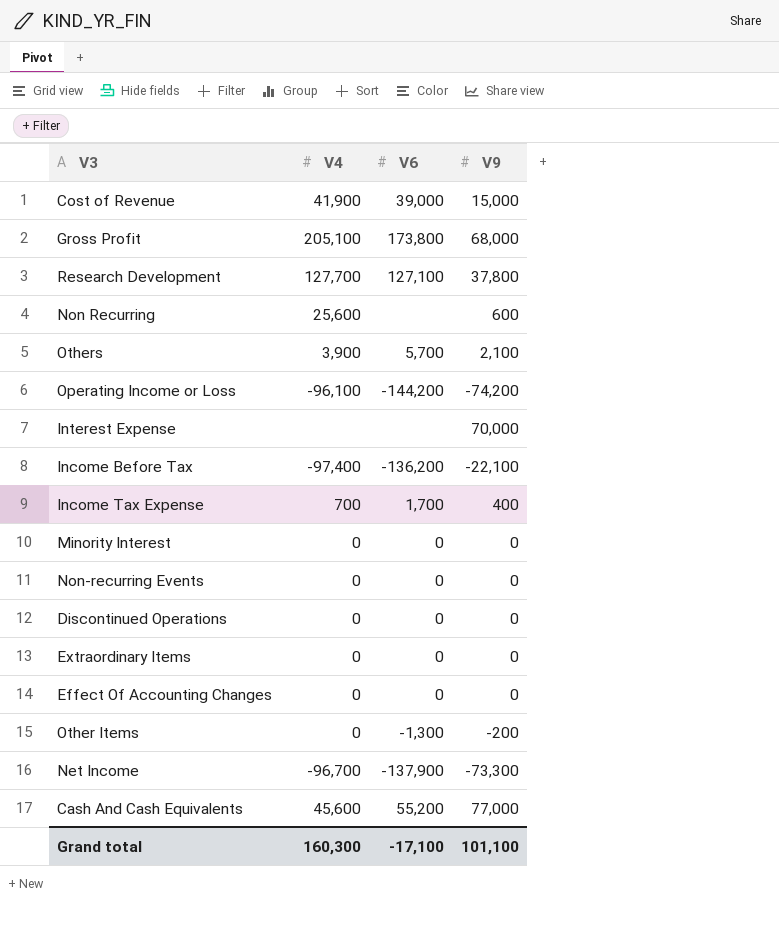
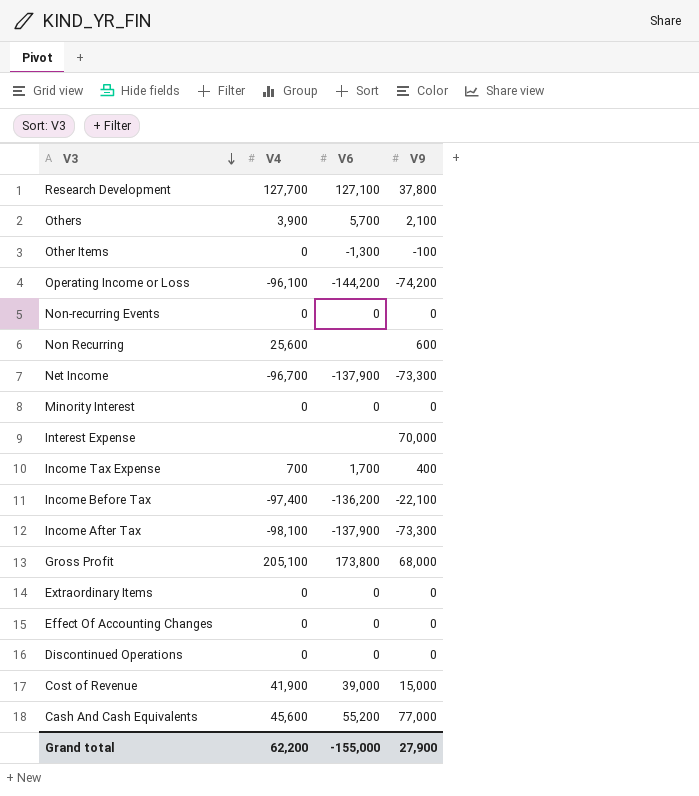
row order: none -> V3 descending
Other Items | V9: -200 -> -100
row Income After Tax: none -> -98,100 | -137,900 | -73,300
Grand total | V4: 160,300 -> 62,200
Grand total | V6: -17,100 -> -155,000
Grand total | V9: 101,100 -> 27,900

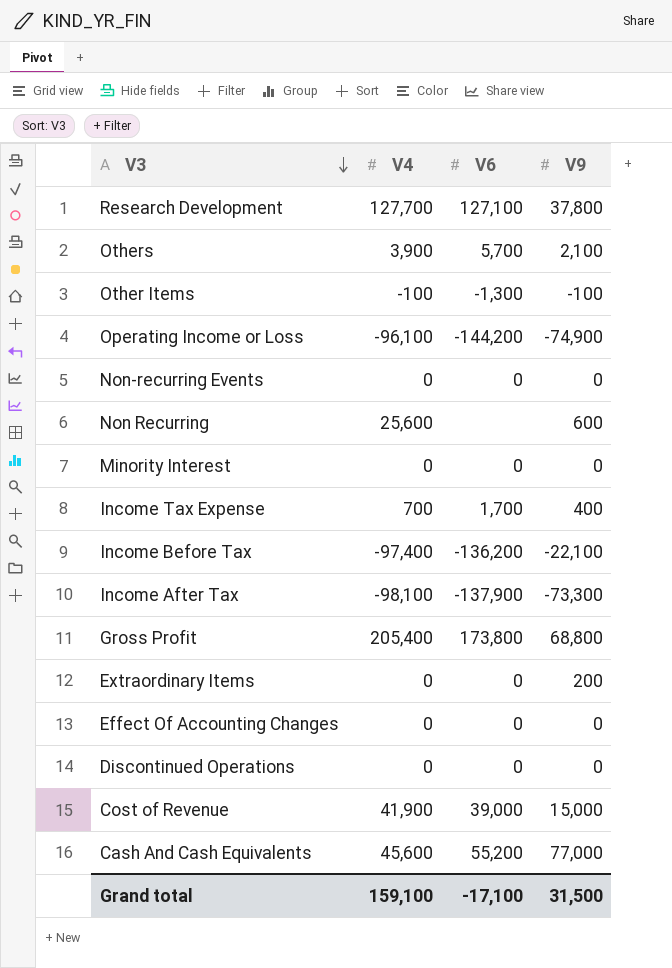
row Net Income: -96,700 | -137,900 | -73,300 -> none
row Interest Expense: none | none | 70,000 -> none
Other Items | V4: 0 -> -100
Operating Income or Loss | V9: -74,200 -> -74,900
Gross Profit | V4: 205,100 -> 205,400
Gross Profit | V9: 68,000 -> 68,800
Extraordinary Items | V9: 0 -> 200
Grand total | V4: 62,200 -> 159,100
Grand total | V6: -155,000 -> -17,100
Grand total | V9: 27,900 -> 31,500

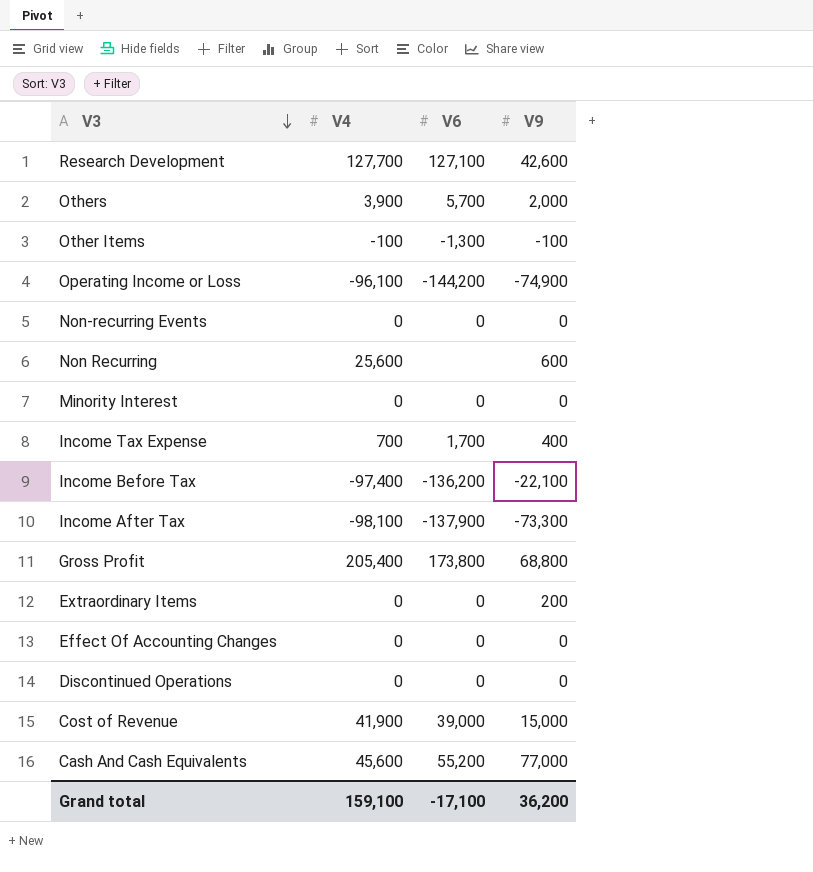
Research Development | V9: 37,800 -> 42,600
Others | V9: 2,100 -> 2,000
Grand total | V9: 31,500 -> 36,200

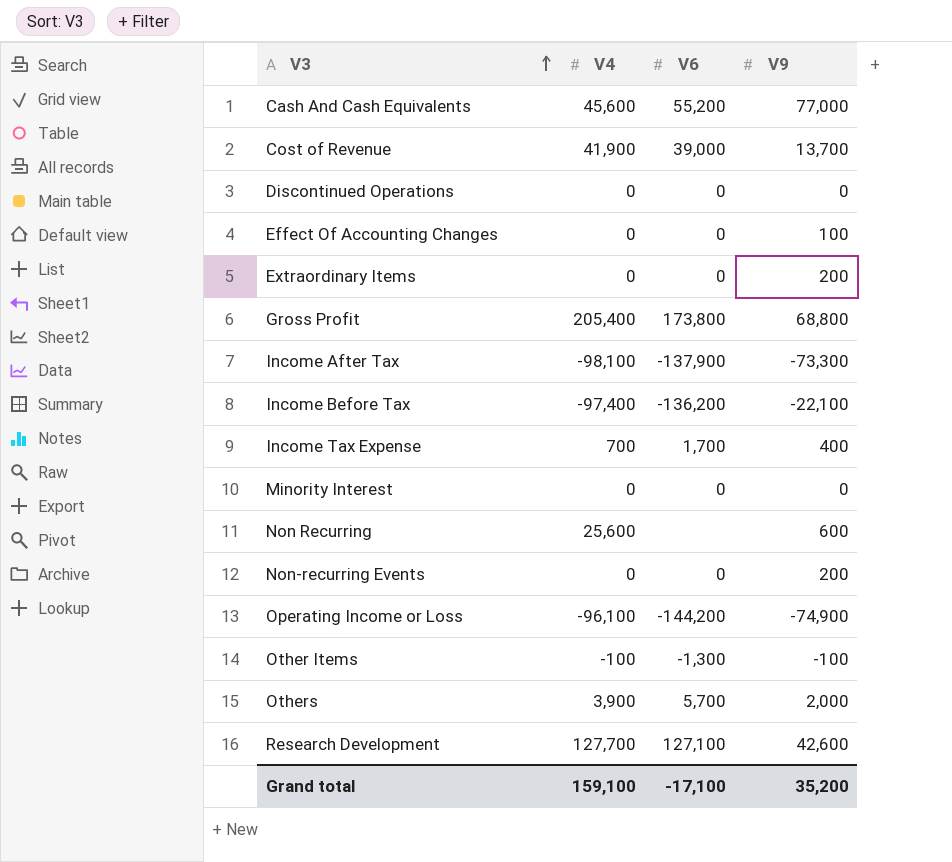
row order: V3 descending -> V3 ascending
Cost of Revenue | V9: 15,000 -> 13,700
Effect Of Accounting Changes | V9: 0 -> 100
Non-recurring Events | V9: 0 -> 200
Grand total | V9: 36,200 -> 35,200

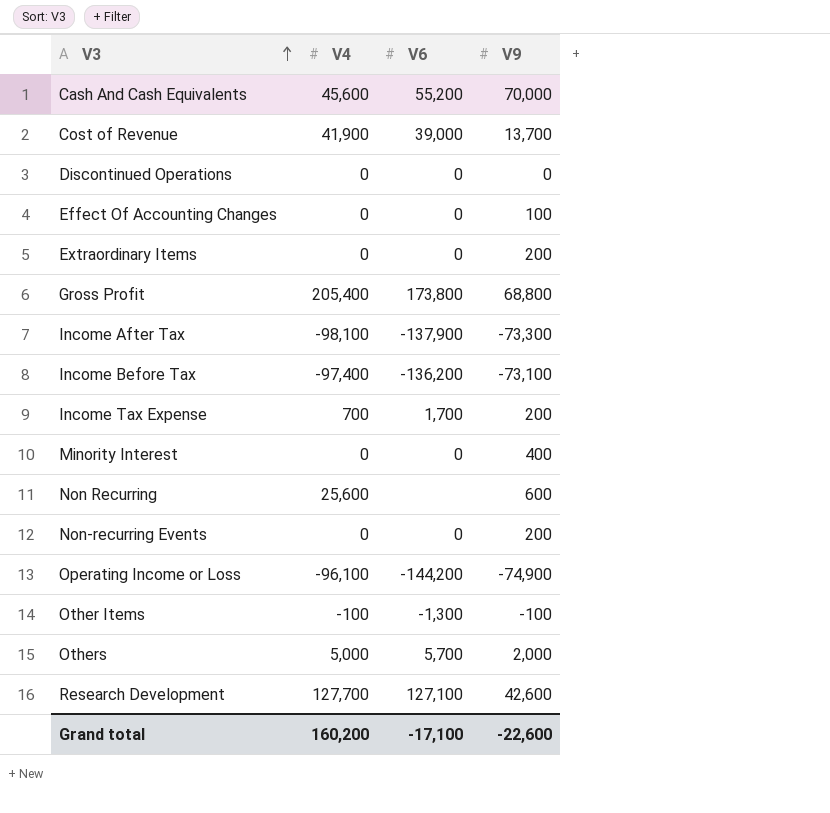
Cash And Cash Equivalents | V9: 77,000 -> 70,000
Income Before Tax | V9: -22,100 -> -73,100
Income Tax Expense | V9: 400 -> 200
Minority Interest | V9: 0 -> 400
Others | V4: 3,900 -> 5,000
Grand total | V4: 159,100 -> 160,200
Grand total | V9: 35,200 -> -22,600

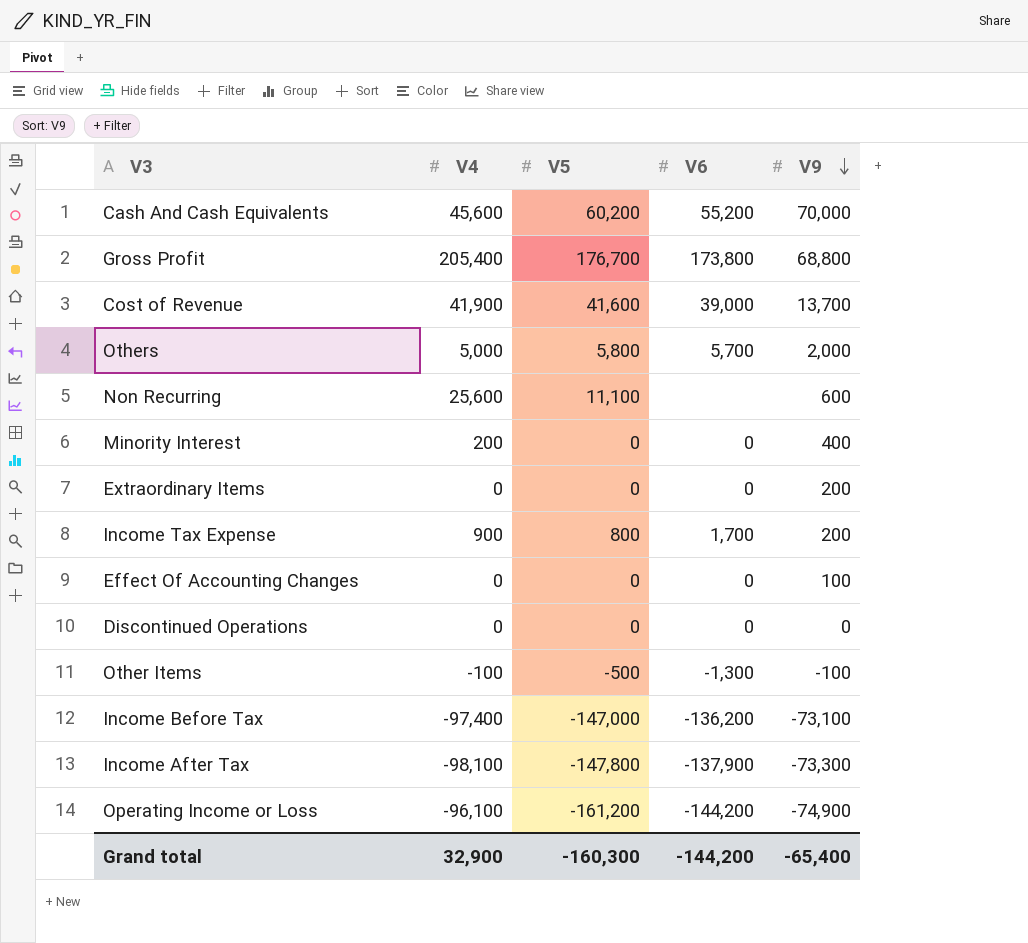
row order: V3 ascending -> V9 descending
column V5 | position: none -> 3
row Non-recurring Events: 0 | 0 | 200 -> none
row Research Development: 127,700 | 127,100 | 42,600 -> none
Minority Interest | V4: 0 -> 200
Income Tax Expense | V4: 700 -> 900
Grand total | V4: 160,200 -> 32,900
Grand total | V6: -17,100 -> -144,200
Grand total | V9: -22,600 -> -65,400

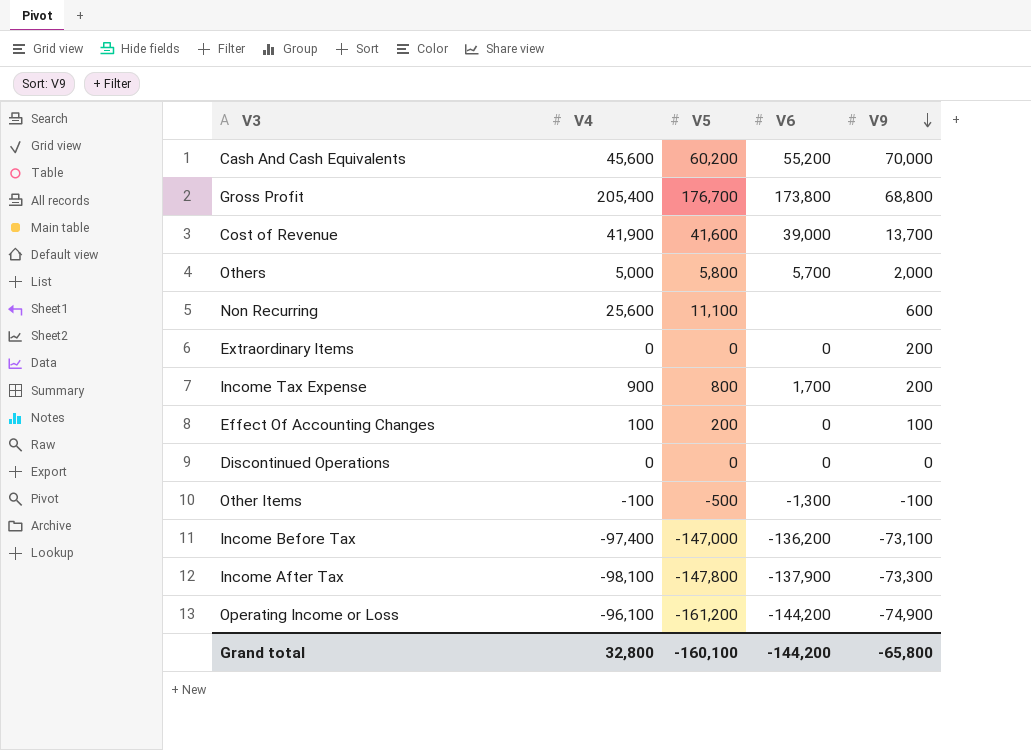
row Minority Interest: 200 | 0 | 0 | 400 -> none
Effect Of Accounting Changes | V4: 0 -> 100
Effect Of Accounting Changes | V5: 0 -> 200
Grand total | V4: 32,900 -> 32,800
Grand total | V5: -160,300 -> -160,100
Grand total | V9: -65,400 -> -65,800

